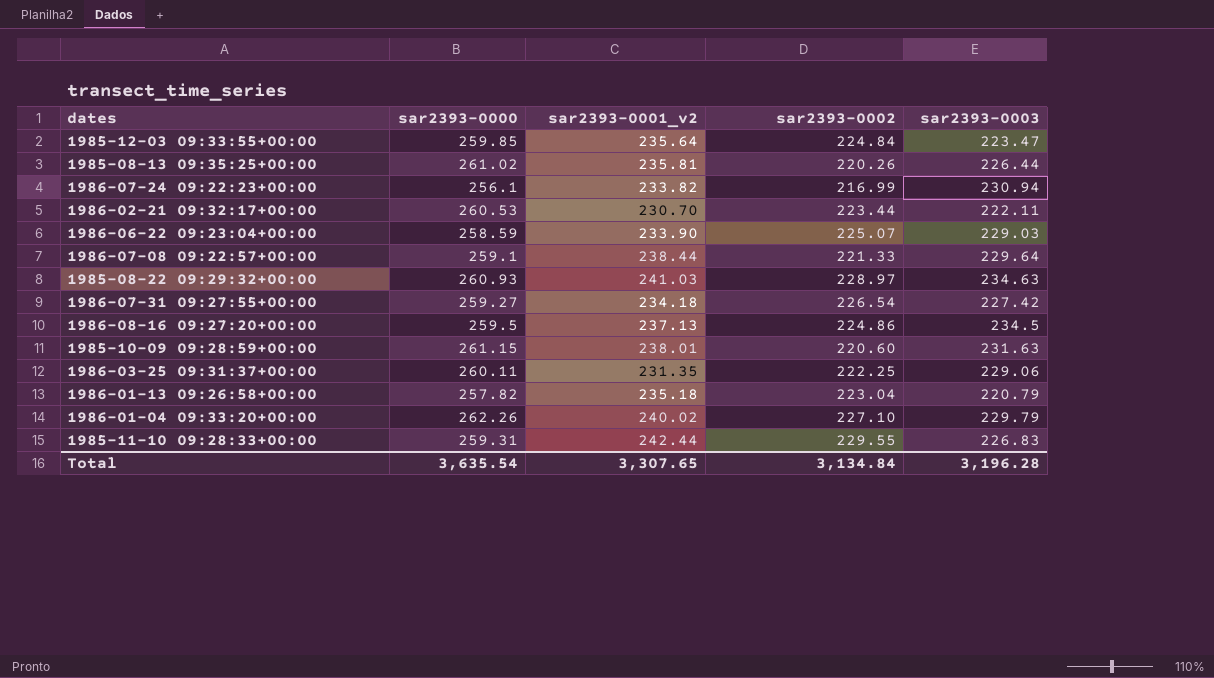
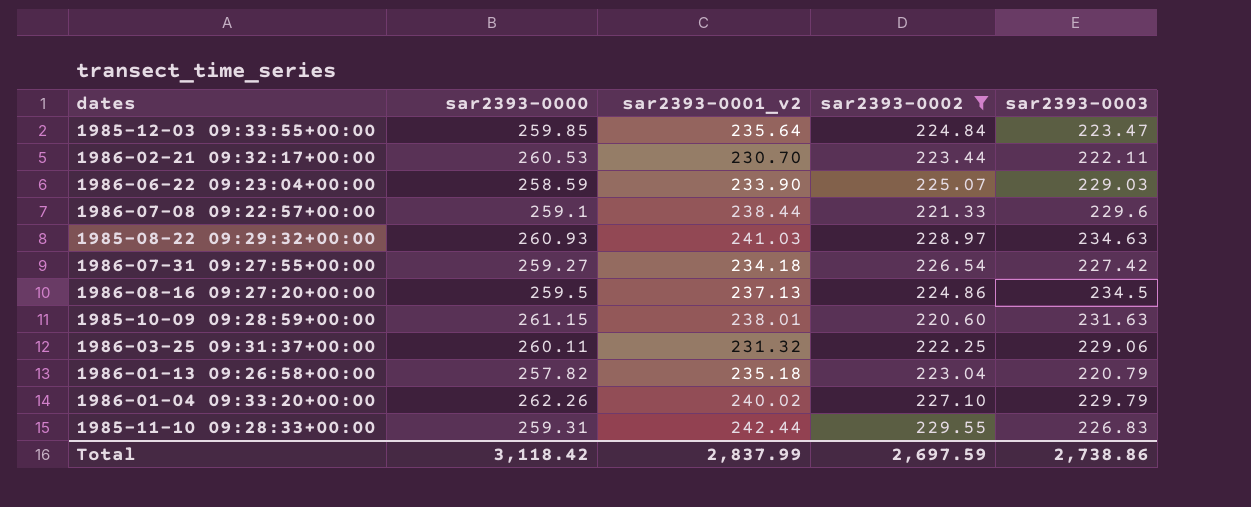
filter: none -> sar2393-0002 >= 220.60
1986-07-08 09:22:57+00:00 | sar2393-0003: 229.64 -> 229.6
1986-03-25 09:31:37+00:00 | sar2393-0001_v2: 231.35 -> 231.32
Total | sar2393-0000: 3,635.54 -> 3,118.42
Total | sar2393-0001_v2: 3,307.65 -> 2,837.99
Total | sar2393-0002: 3,134.84 -> 2,697.59
Total | sar2393-0003: 3,196.28 -> 2,738.86

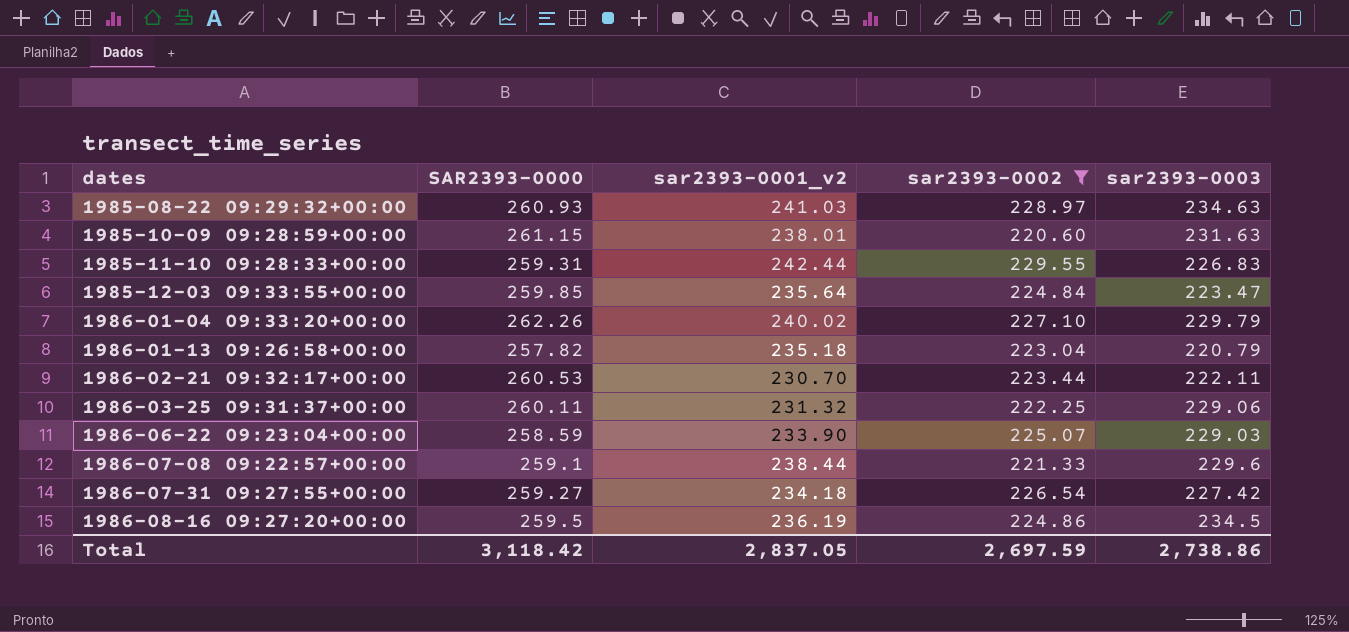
row order: none -> dates ascending
column name: sar2393-0000 -> SAR2393-0000
1986-08-16 09:27:20+00:00 | sar2393-0001_v2: 237.13 -> 236.19
Total | sar2393-0001_v2: 2,837.99 -> 2,837.05

